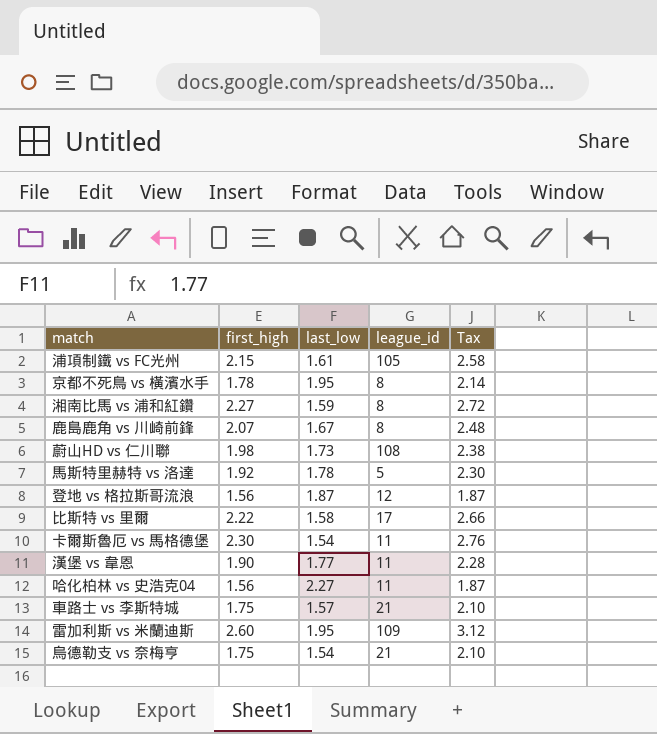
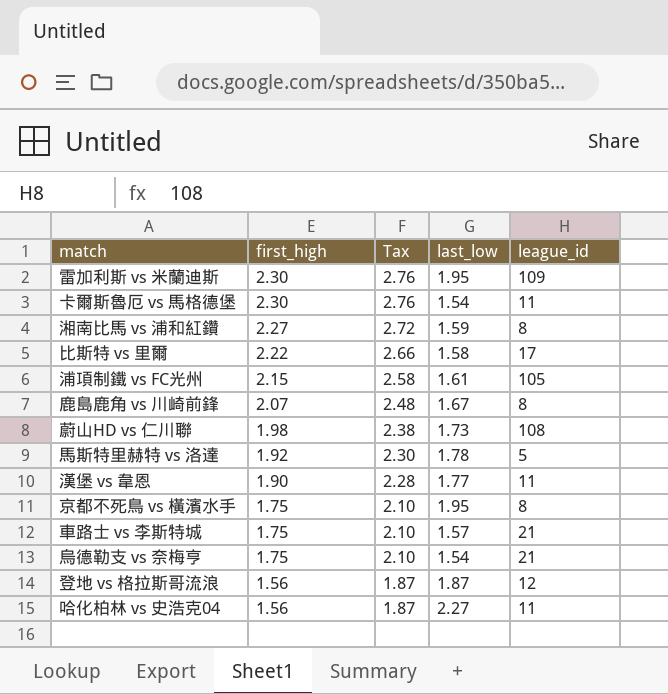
row order: none -> first_high descending
column Tax | position: 5 -> 3
雷加利斯 vs 米蘭迪斯 | first_high: 2.60 -> 2.30
雷加利斯 vs 米蘭迪斯 | Tax: 3.12 -> 2.76
京都不死鳥 vs 橫濱水手 | first_high: 1.78 -> 1.75
京都不死鳥 vs 橫濱水手 | Tax: 2.14 -> 2.10

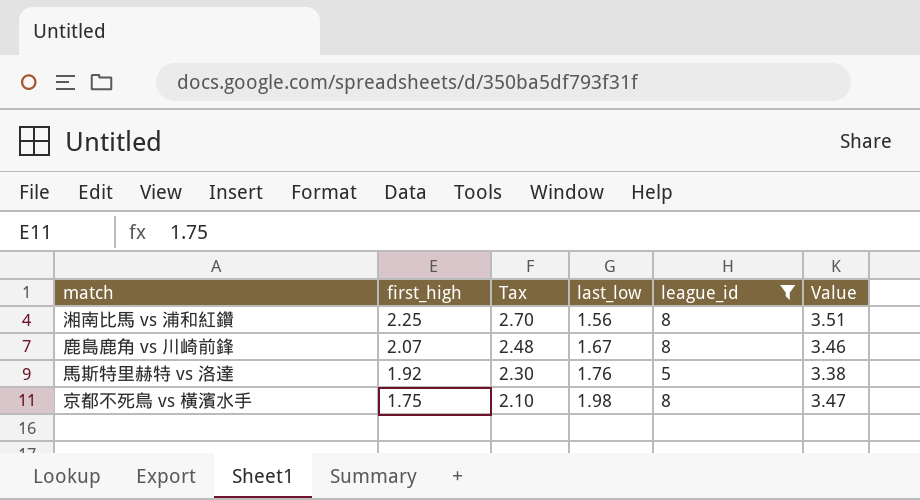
filter: none -> league_id <= 8
column Value | formula: none -> [first_high] * [last_low]
湘南比馬 vs 浦和紅鑽 | first_high: 2.27 -> 2.25
湘南比馬 vs 浦和紅鑽 | Tax: 2.72 -> 2.70
湘南比馬 vs 浦和紅鑽 | last_low: 1.59 -> 1.56
馬斯特里赫特 vs 洛達 | last_low: 1.78 -> 1.76
京都不死鳥 vs 橫濱水手 | last_low: 1.95 -> 1.98

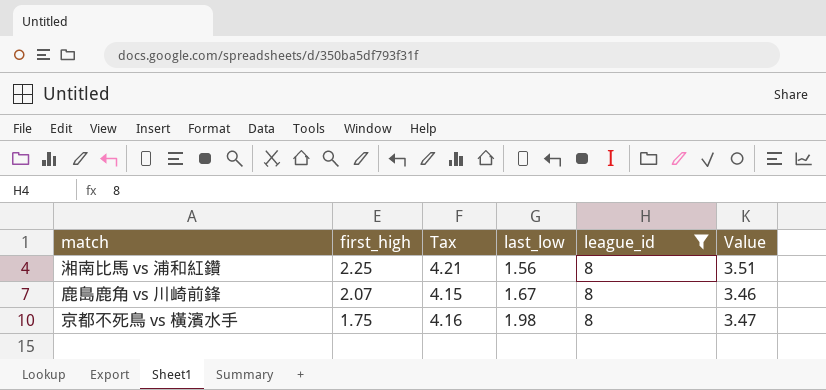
column Tax | formula: [first_high] * 1.2 -> [Value] * 1.2
row 馬斯特里赫特 vs 洛達: 1.92 | 2.30 | 1.76 | 5 | 3.38 -> none

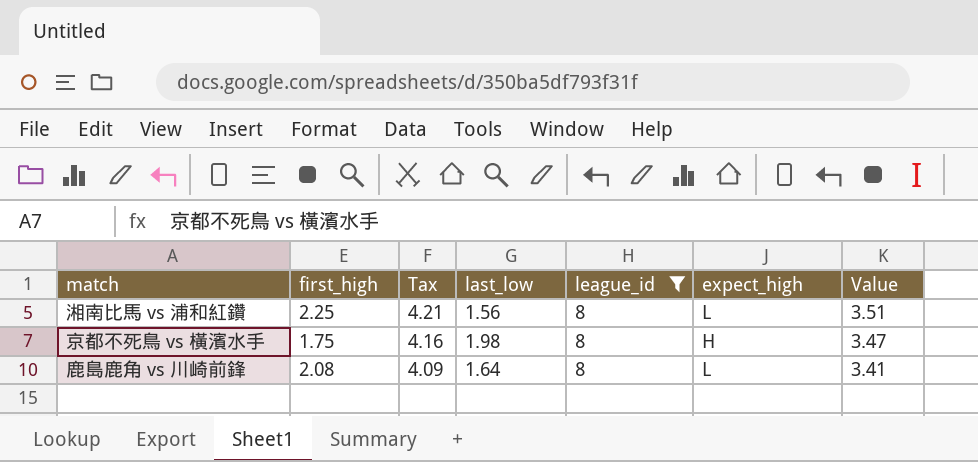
row order: first_high descending -> Tax descending
column expect_high | position: none -> 6
鹿島鹿角 vs 川崎前鋒 | first_high: 2.07 -> 2.08
鹿島鹿角 vs 川崎前鋒 | Tax: 4.15 -> 4.09
鹿島鹿角 vs 川崎前鋒 | last_low: 1.67 -> 1.64
鹿島鹿角 vs 川崎前鋒 | Value: 3.46 -> 3.41

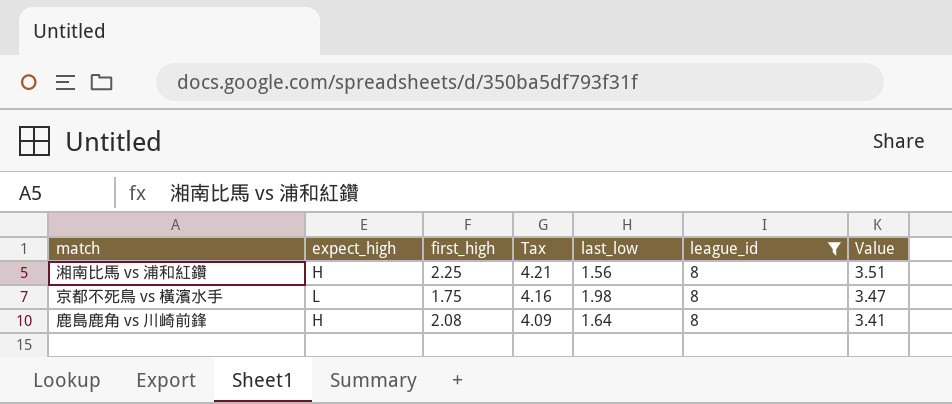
column expect_high | position: 6 -> 2
湘南比馬 vs 浦和紅鑽 | expect_high: L -> H
京都不死鳥 vs 橫濱水手 | expect_high: H -> L
鹿島鹿角 vs 川崎前鋒 | expect_high: L -> H

